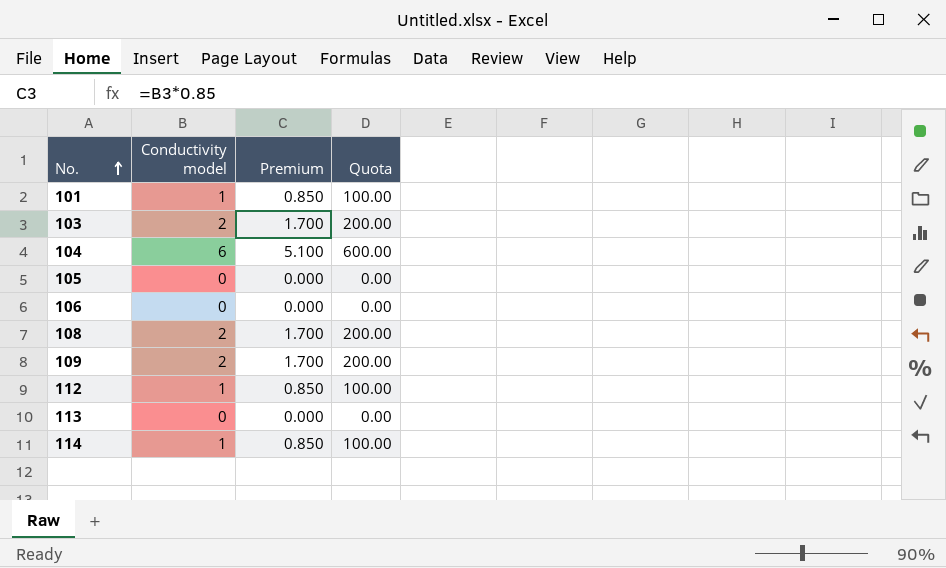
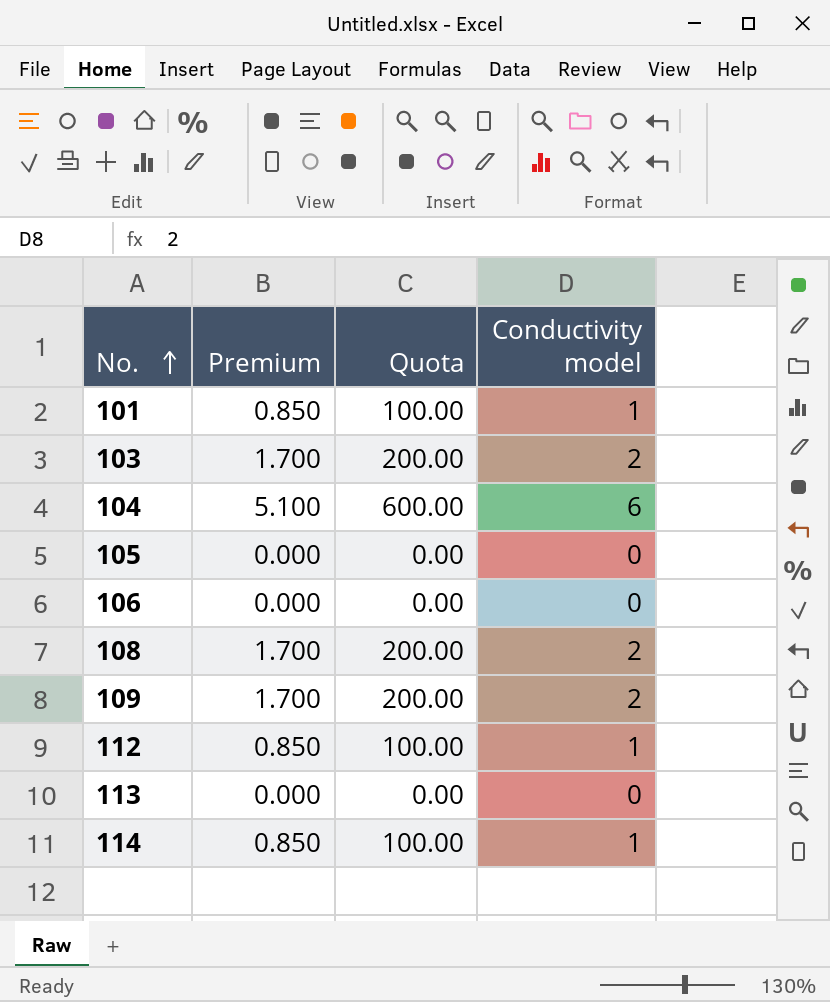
column Conductivity model | position: 2 -> 4

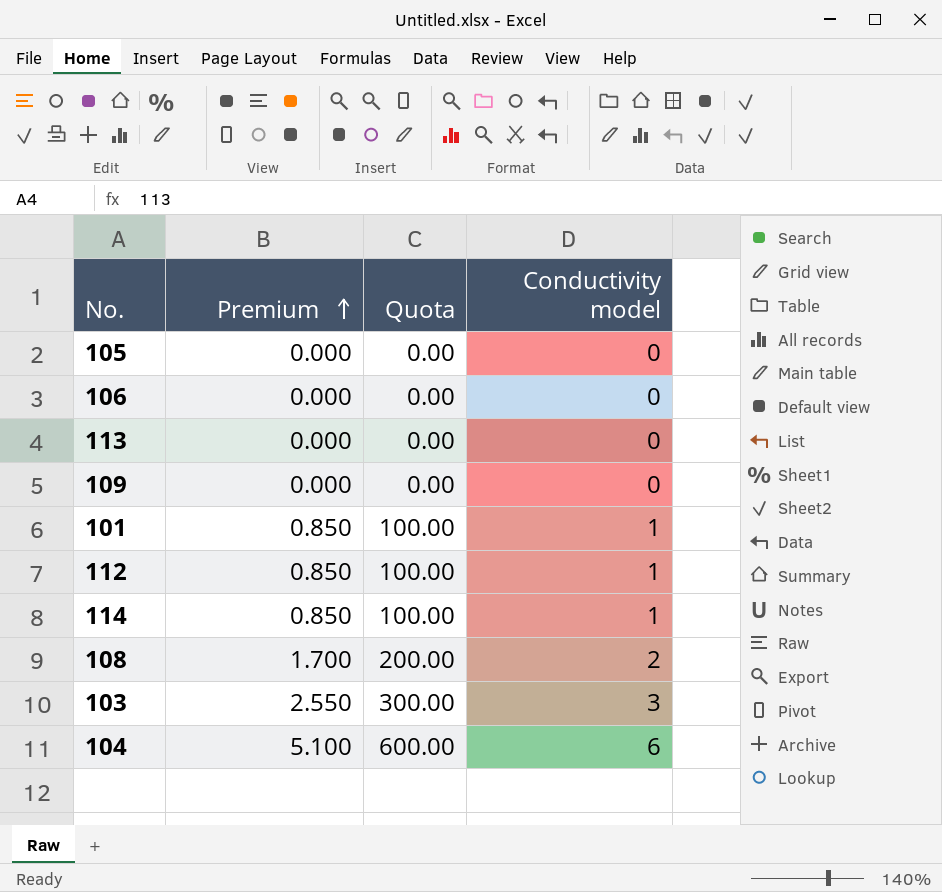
row order: No. ascending -> Premium ascending
109 | Premium: 1.700 -> 0.000
109 | Quota: 200.00 -> 0.00
109 | Conductivity model: 2 -> 0
103 | Premium: 1.700 -> 2.550
103 | Quota: 200.00 -> 300.00
103 | Conductivity model: 2 -> 3

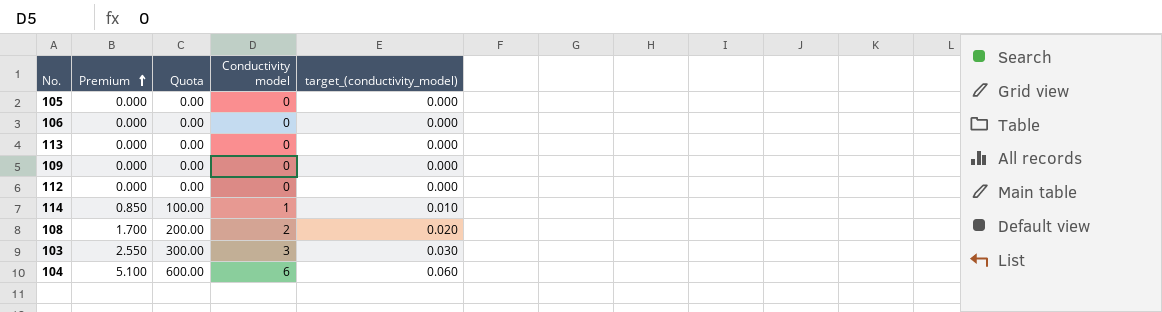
column target_(conductivity_model) | formula: none -> [Conductivity model] * 0.01
row 101: 0.850 | 100.00 | 1 -> none
112 | Premium: 0.850 -> 0.000
112 | Quota: 100.00 -> 0.00
112 | Conductivity model: 1 -> 0

